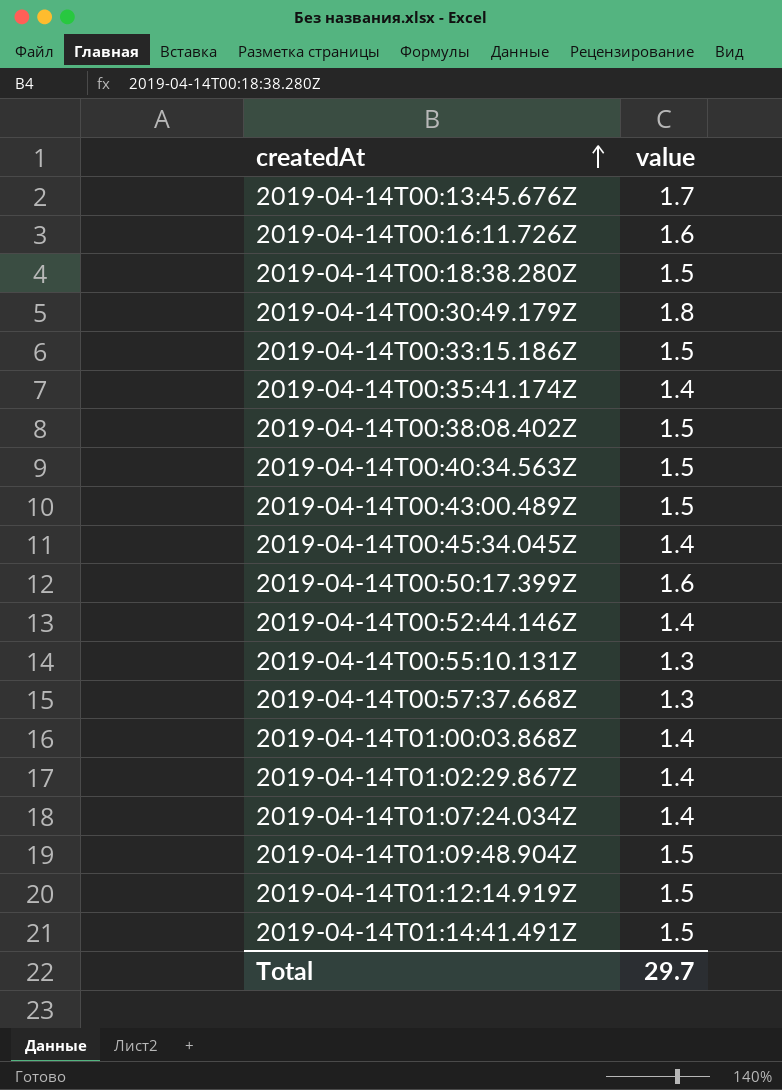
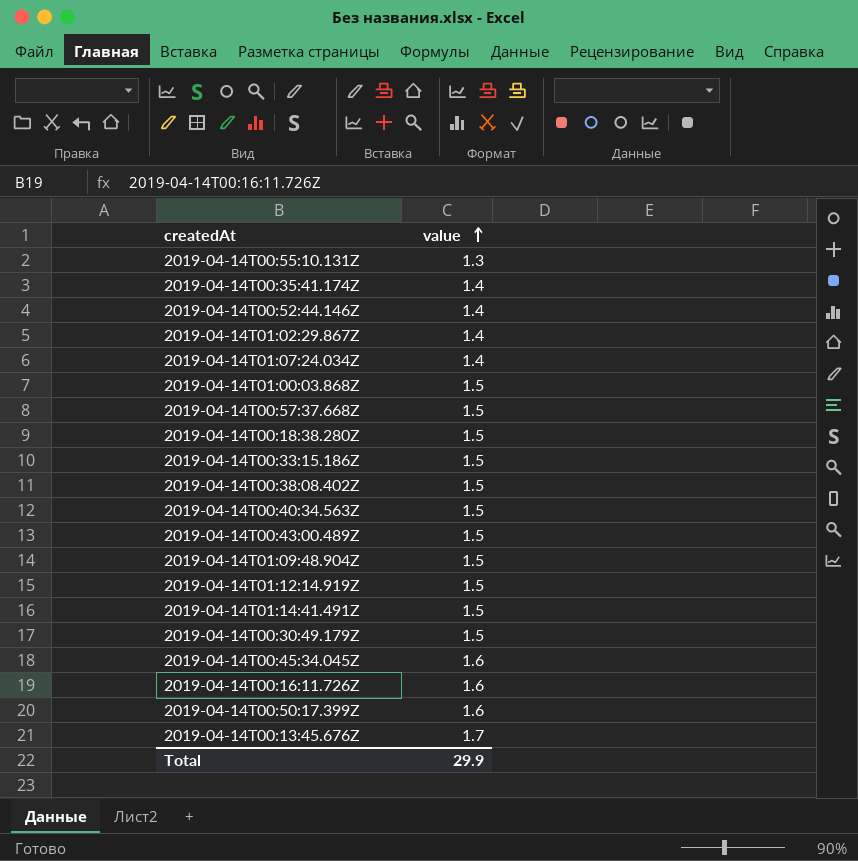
row order: createdAt ascending -> value ascending
2019-04-14T01:00:03.868Z | value: 1.4 -> 1.5
2019-04-14T00:57:37.668Z | value: 1.3 -> 1.5
2019-04-14T00:30:49.179Z | value: 1.8 -> 1.5
2019-04-14T00:45:34.045Z | value: 1.4 -> 1.6
Total | value: 29.7 -> 29.9

